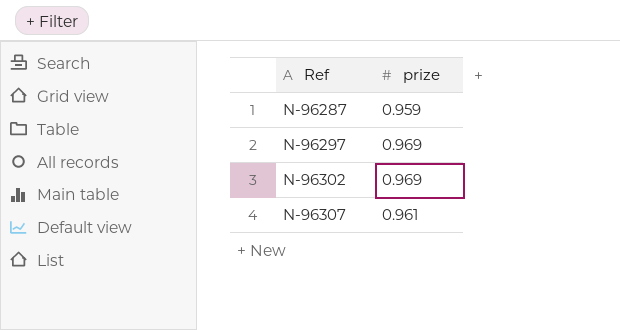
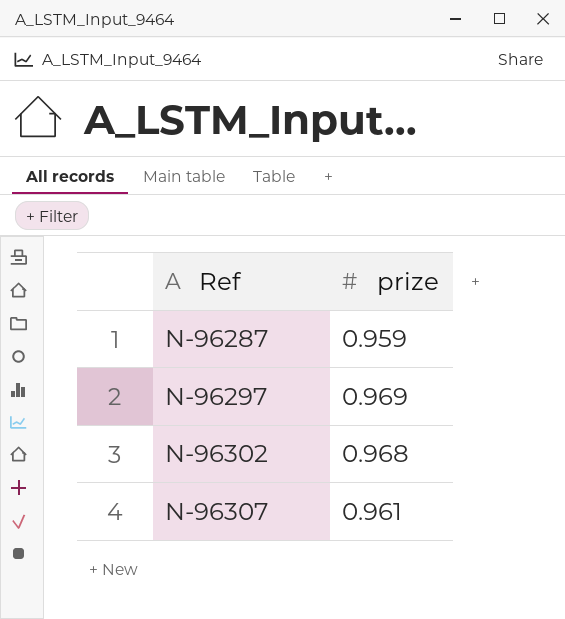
N-96302 | prize: 0.969 -> 0.968

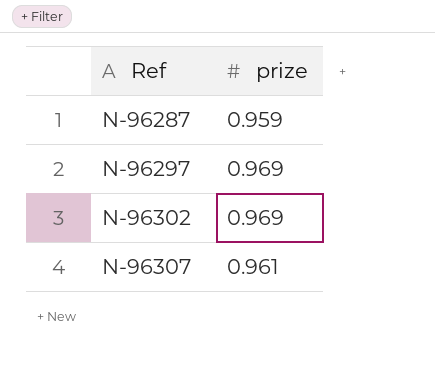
N-96302 | prize: 0.968 -> 0.969

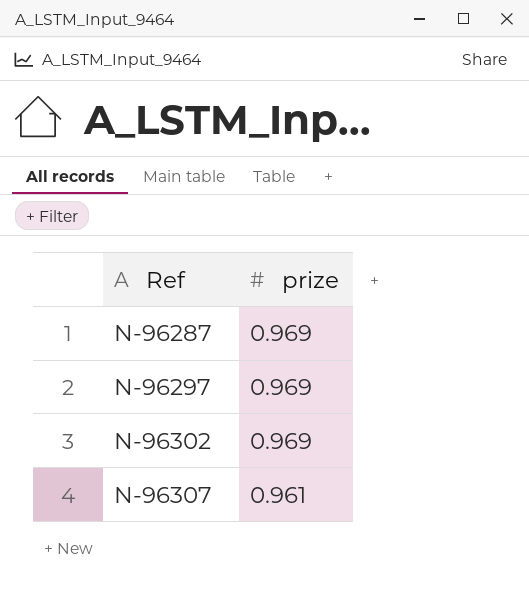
N-96287 | prize: 0.959 -> 0.969

